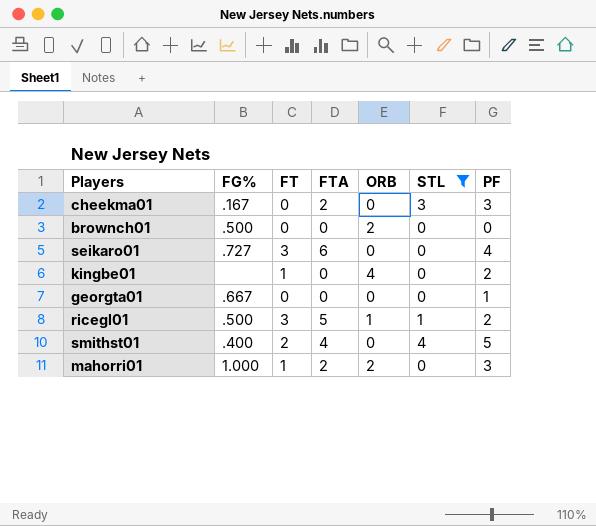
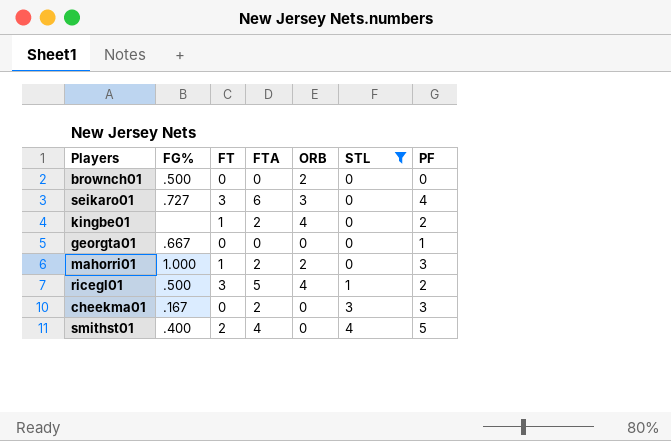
row order: none -> STL ascending
seikaro01 | ORB: 0 -> 3
kingbe01 | FTA: 0 -> 2
ricegl01 | ORB: 1 -> 4

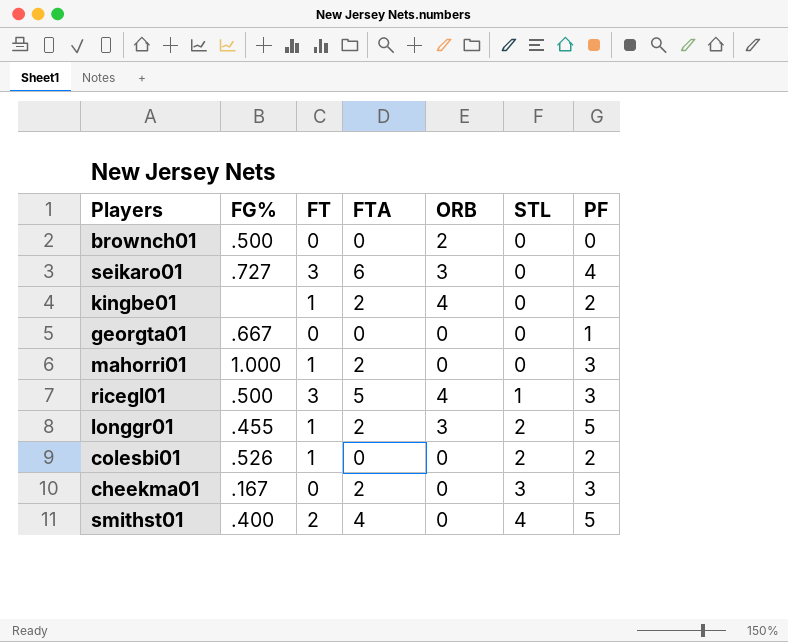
filter: STL != 2 -> none
mahorri01 | ORB: 2 -> 0
ricegl01 | PF: 2 -> 3

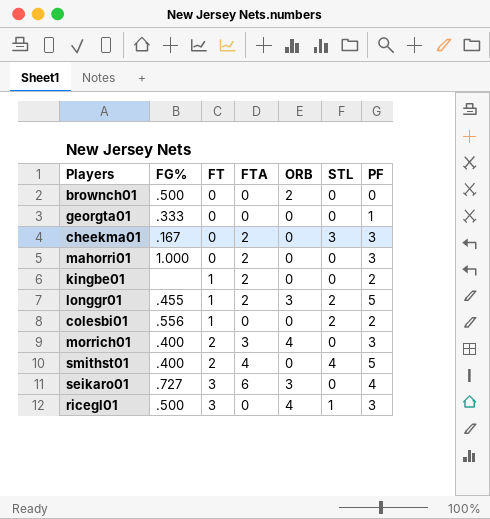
row order: STL ascending -> FT ascending
georgta01 | FG%: .667 -> .333
mahorri01 | FT: 1 -> 0
kingbe01 | ORB: 4 -> 0
colesbi01 | FG%: .526 -> .556
row morrich01: none -> .400 | 2 | 3 | 4 | 0 | 3
ricegl01 | FTA: 5 -> 0

